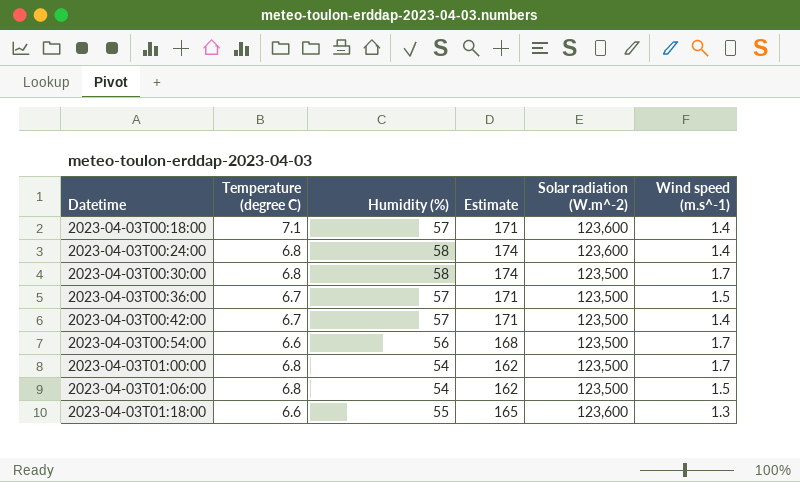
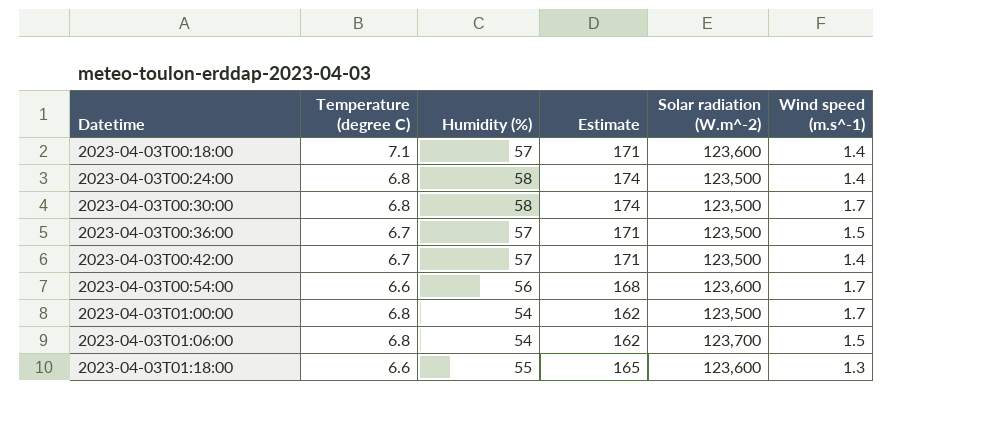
2023-04-03T00:24:00 | Solar radiation (W.m^-2): 123,600 -> 123,500
2023-04-03T00:54:00 | Solar radiation (W.m^-2): 123,500 -> 123,600
2023-04-03T01:06:00 | Solar radiation (W.m^-2): 123,500 -> 123,700

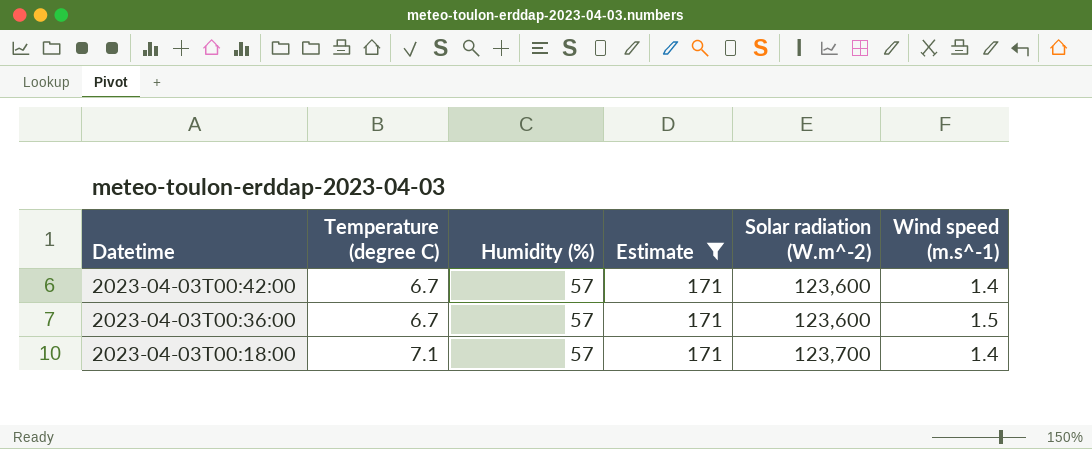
filter: none -> Estimate = 171
row order: Datetime ascending -> Datetime descending
2023-04-03T00:42:00 | Solar radiation (W.m^-2): 123,500 -> 123,600
2023-04-03T00:36:00 | Solar radiation (W.m^-2): 123,500 -> 123,600
2023-04-03T00:18:00 | Solar radiation (W.m^-2): 123,600 -> 123,700

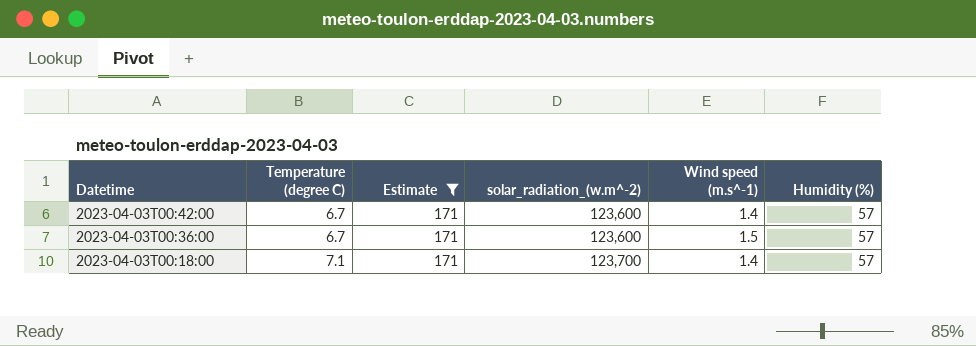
column name: Solar radiation (W.m^-2) -> solar_radiation_(w.m^-2)
column Humidity (%) | position: 3 -> 6

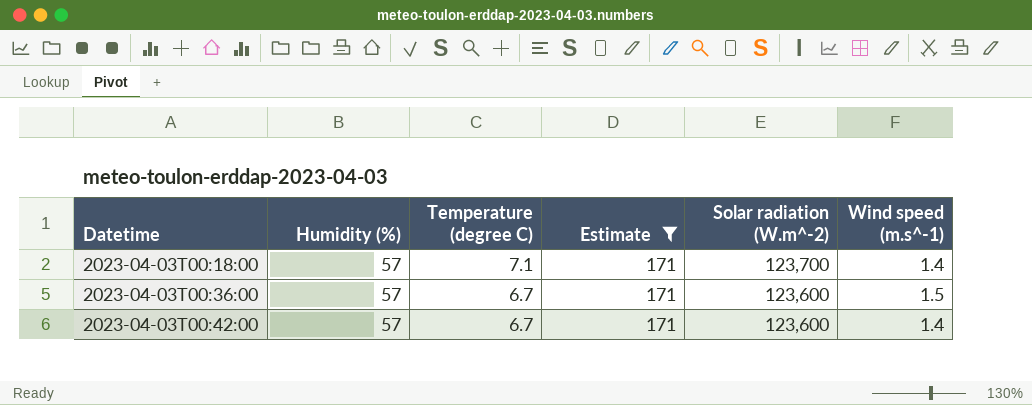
row order: Datetime descending -> Datetime ascending
column Humidity (%) | position: 6 -> 2
column name: solar_radiation_(w.m^-2) -> Solar radiation (W.m^-2)

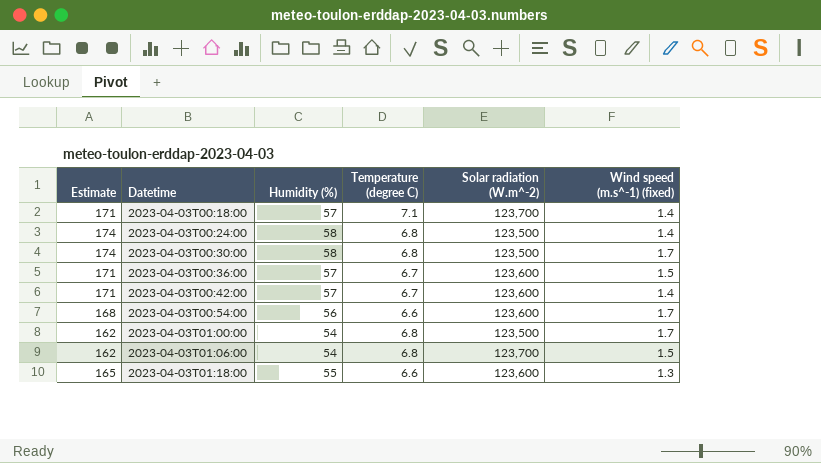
filter: Estimate = 171 -> none
column Estimate | position: 4 -> 1
column name: Wind speed (m.s^-1) -> Wind speed (m.s^-1) (fixed)

